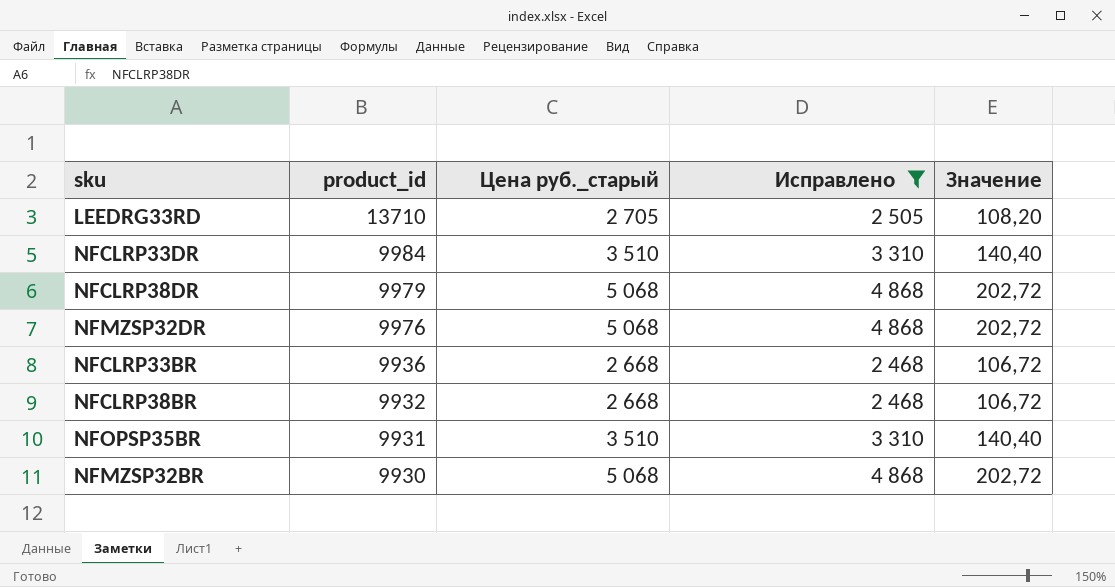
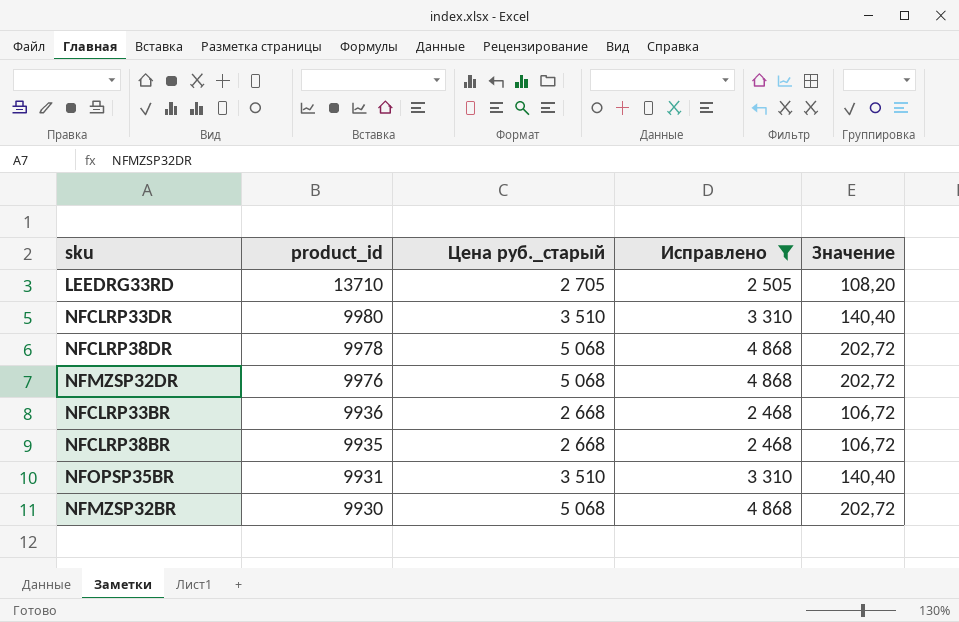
NFCLRP33DR | product_id: 9984 -> 9980
NFCLRP38DR | product_id: 9979 -> 9978
NFCLRP38BR | product_id: 9932 -> 9935

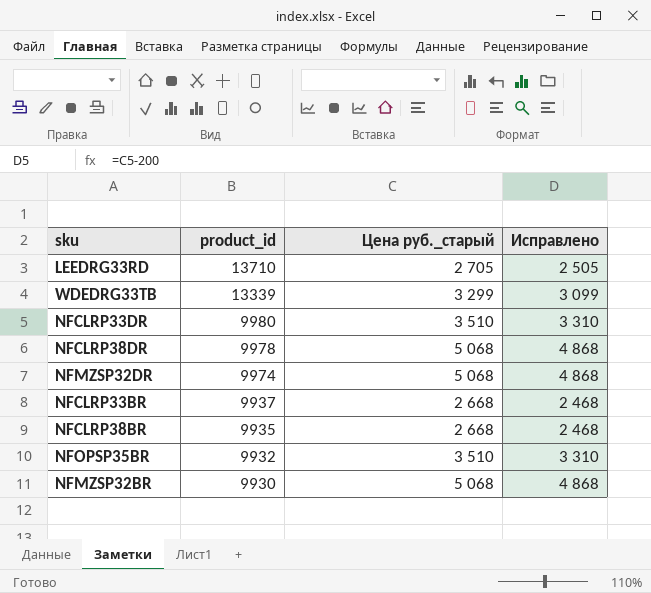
filter: Исправлено != 3 099 -> none
column Значение | formula: [Цена руб._старый] * 0,04 -> none
NFMZSP32DR | product_id: 9976 -> 9974
NFCLRP33BR | product_id: 9936 -> 9937
NFOPSP35BR | product_id: 9931 -> 9932

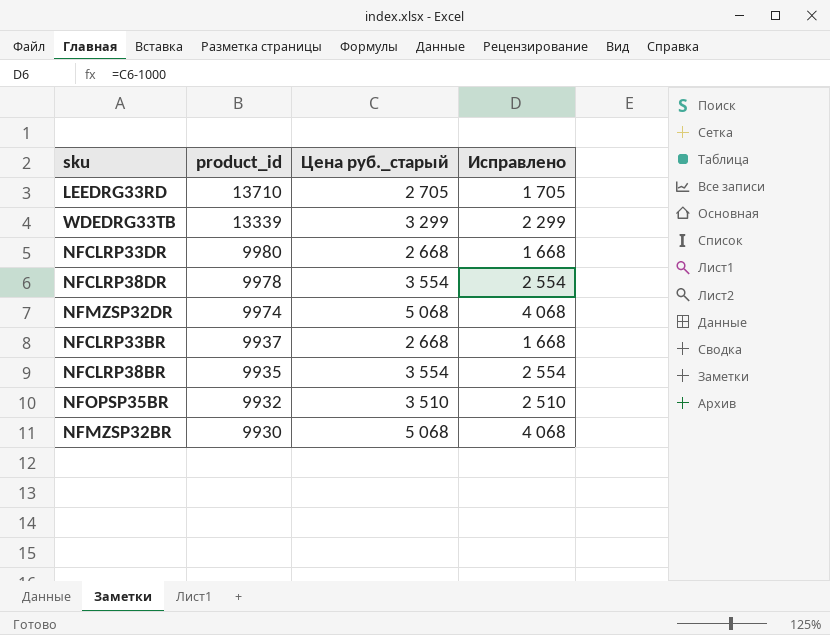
column Исправлено | formula: [Цена руб._старый] - 200 -> [Цена руб._старый] - 1000
NFCLRP33DR | Цена руб._старый: 3 510 -> 2 668
NFCLRP38DR | Цена руб._старый: 5 068 -> 3 554
NFCLRP38BR | Цена руб._старый: 2 668 -> 3 554

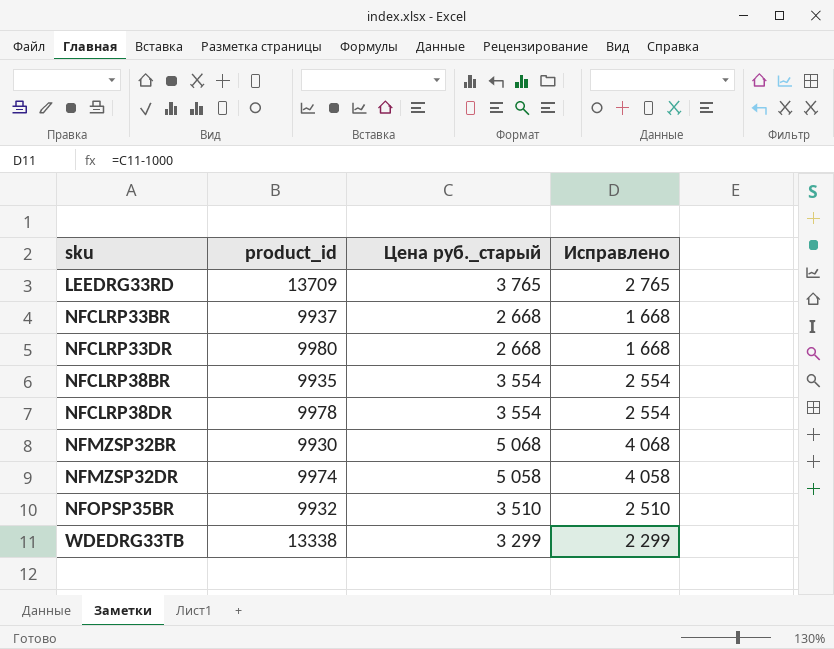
row order: product_id descending -> sku ascending
LEEDRG33RD | product_id: 13710 -> 13709
LEEDRG33RD | Цена руб._старый: 2 705 -> 3 765
LEEDRG33RD | Исправлено: 1 705 -> 2 765
NFMZSP32DR | Цена руб._старый: 5 068 -> 5 058
NFMZSP32DR | Исправлено: 4 068 -> 4 058
WDEDRG33TB | product_id: 13339 -> 13338

